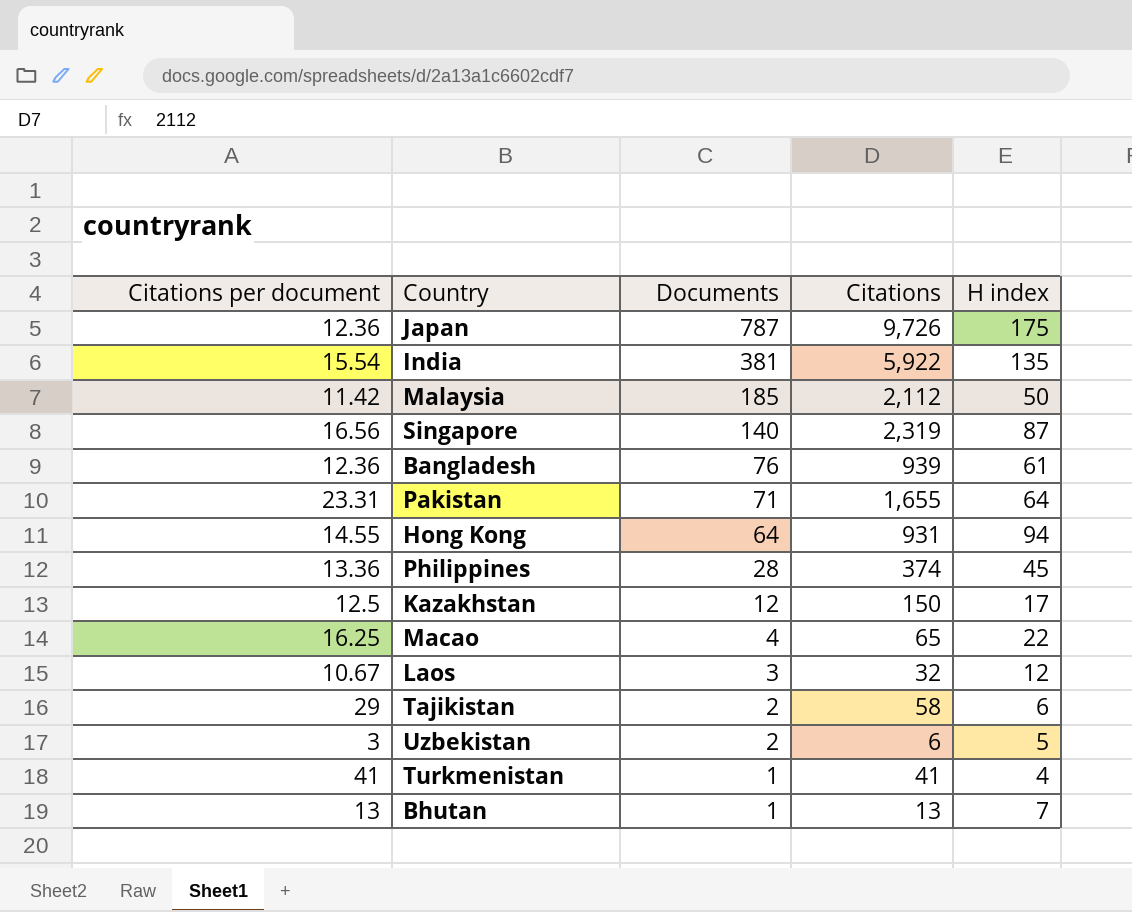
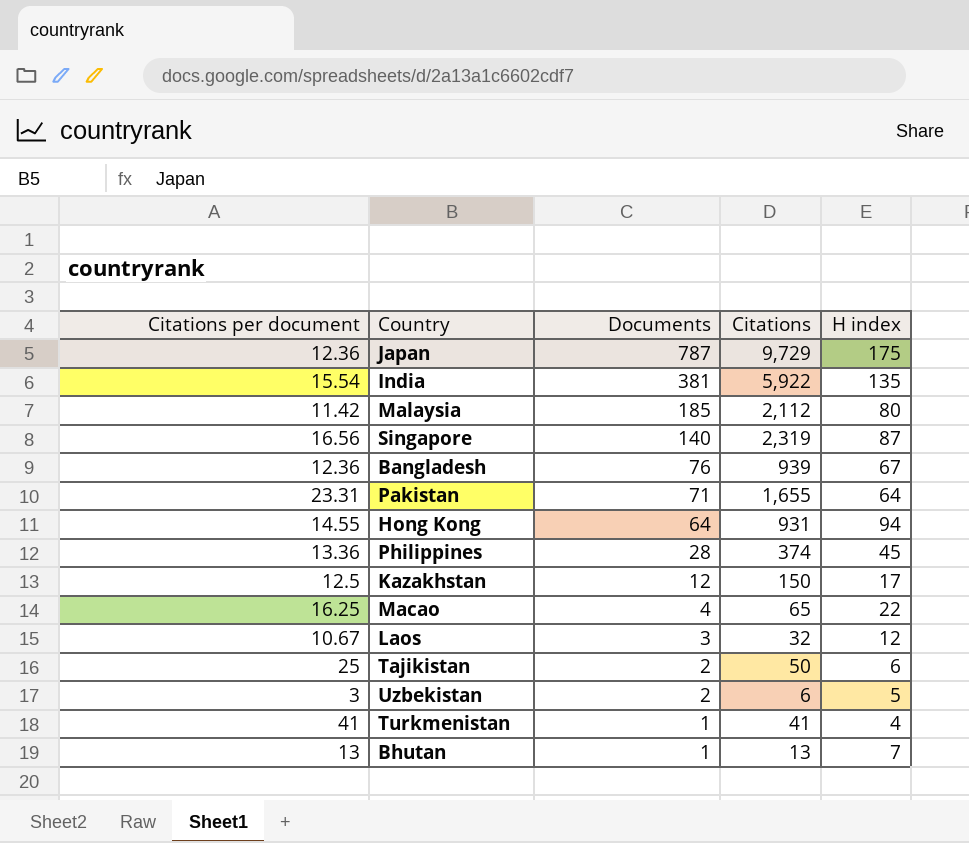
Japan | Citations: 9,726 -> 9,729
Malaysia | H index: 50 -> 80
Bangladesh | H index: 61 -> 67
Tajikistan | Citations per document: 29 -> 25
Tajikistan | Citations: 58 -> 50

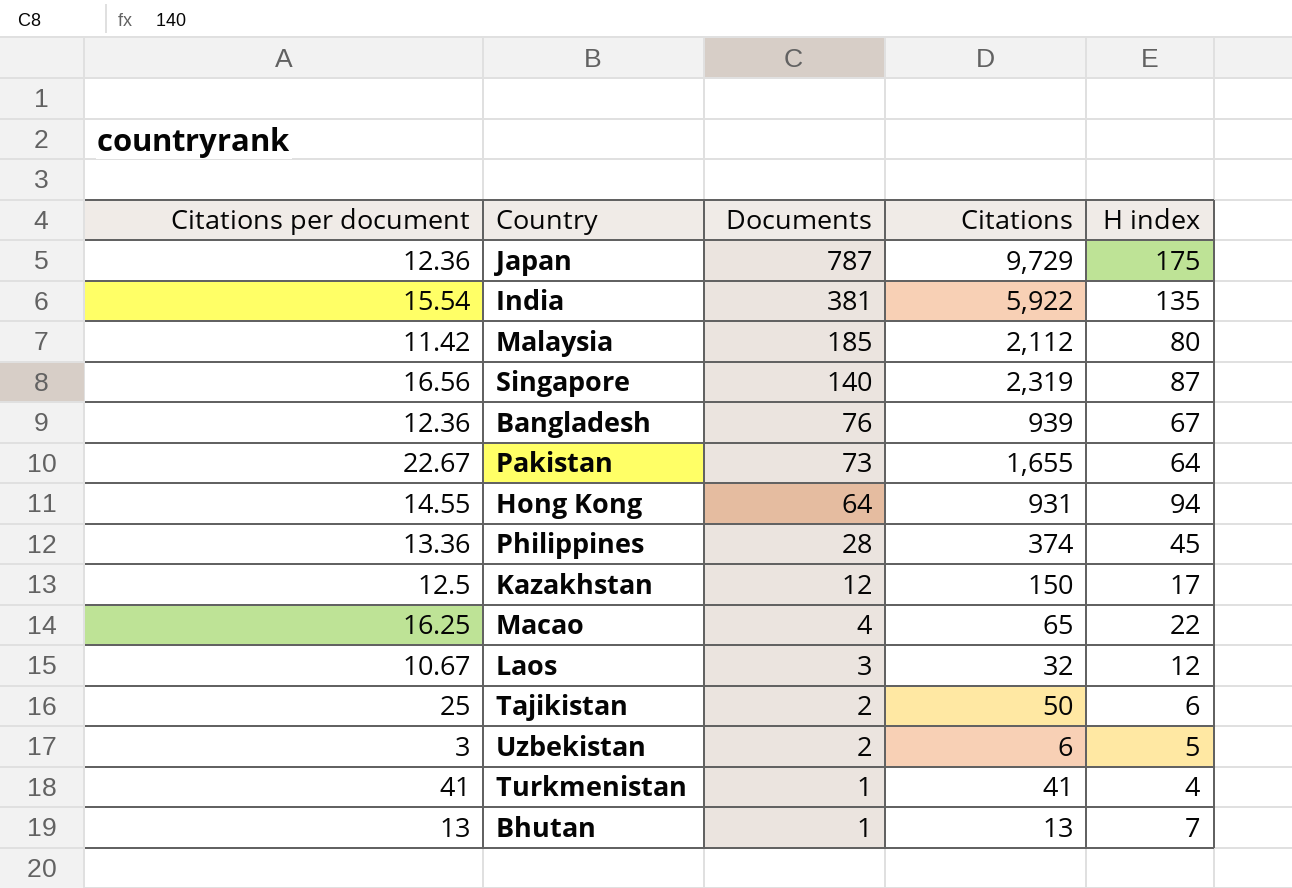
Pakistan | Citations per document: 23.31 -> 22.67
Pakistan | Documents: 71 -> 73

